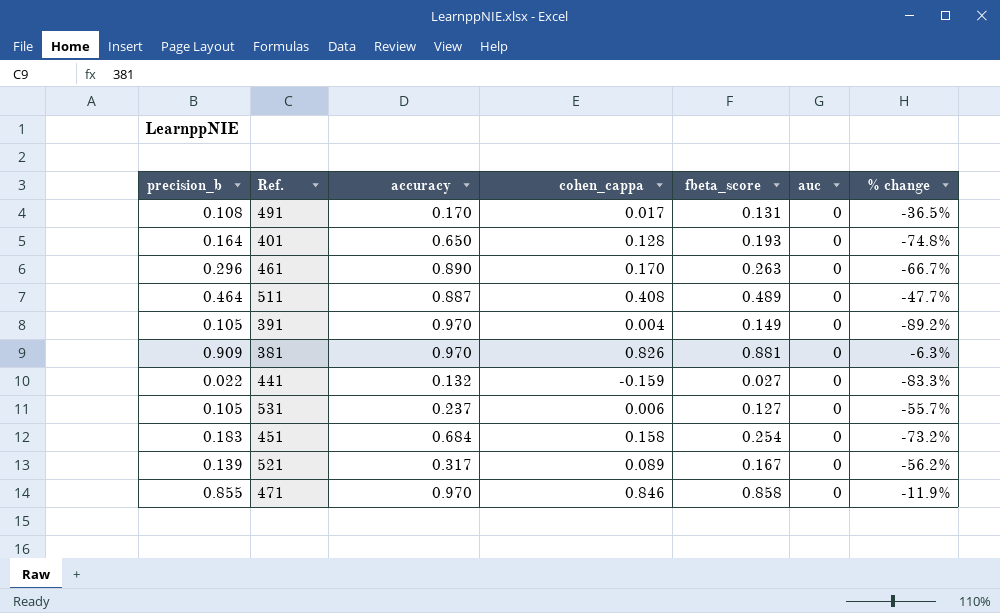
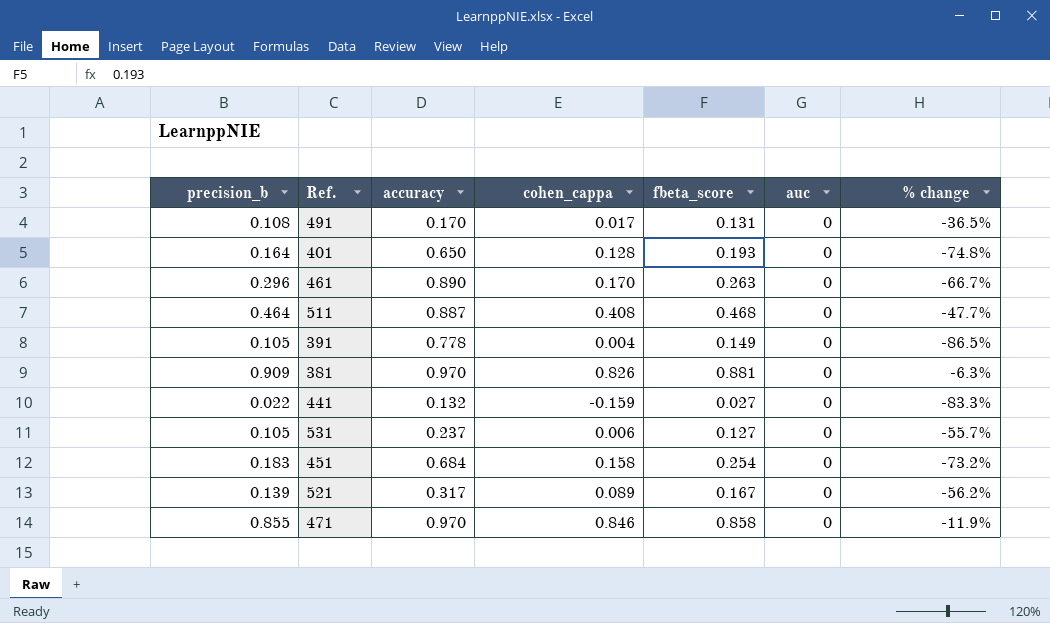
511 | fbeta_score: 0.489 -> 0.468
391 | accuracy: 0.970 -> 0.778
391 | % change: -89.2% -> -86.5%

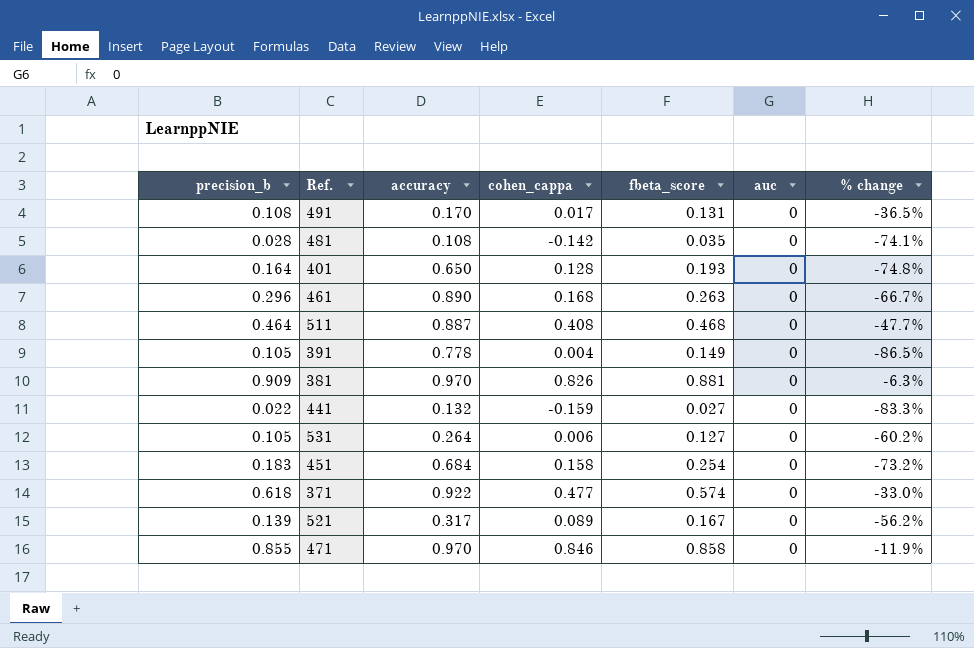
row 481: none -> 0.028 | 0.108 | -0.142 | 0.035 | 0 | -74.1%
461 | cohen_cappa: 0.170 -> 0.168
531 | accuracy: 0.237 -> 0.264
531 | % change: -55.7% -> -60.2%
row 371: none -> 0.618 | 0.922 | 0.477 | 0.574 | 0 | -33.0%

